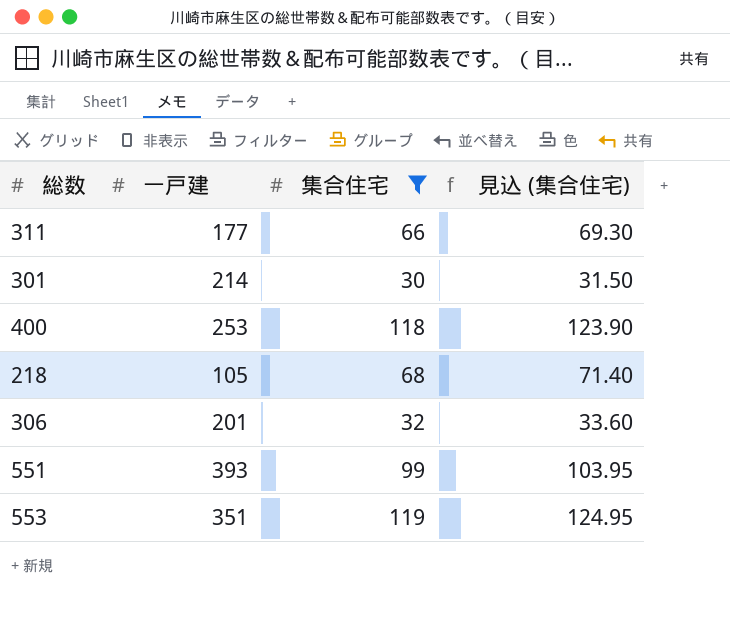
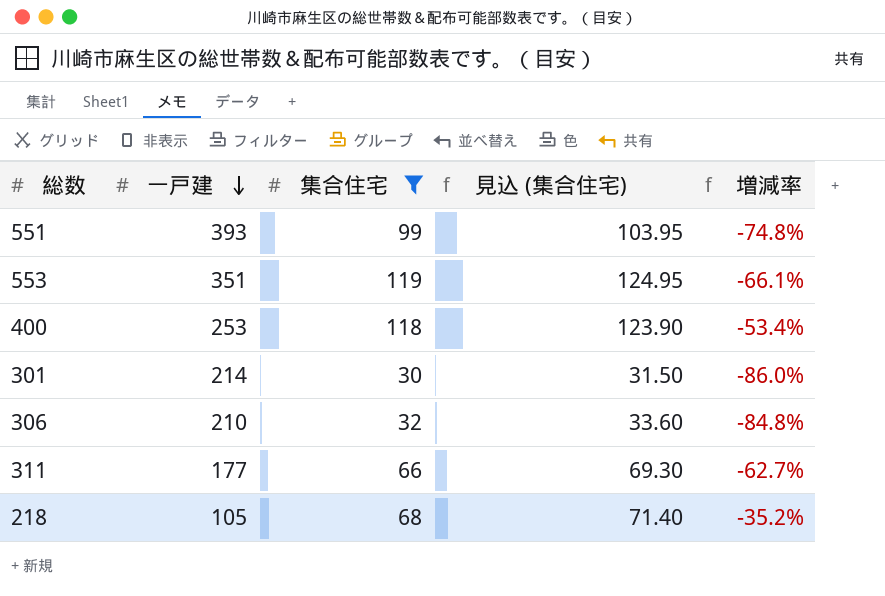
row order: none -> 一戸建 descending
column 増減率 | formula: none -> ([集合住宅] - [一戸建]) / [一戸建]
306 | 一戸建: 201 -> 210

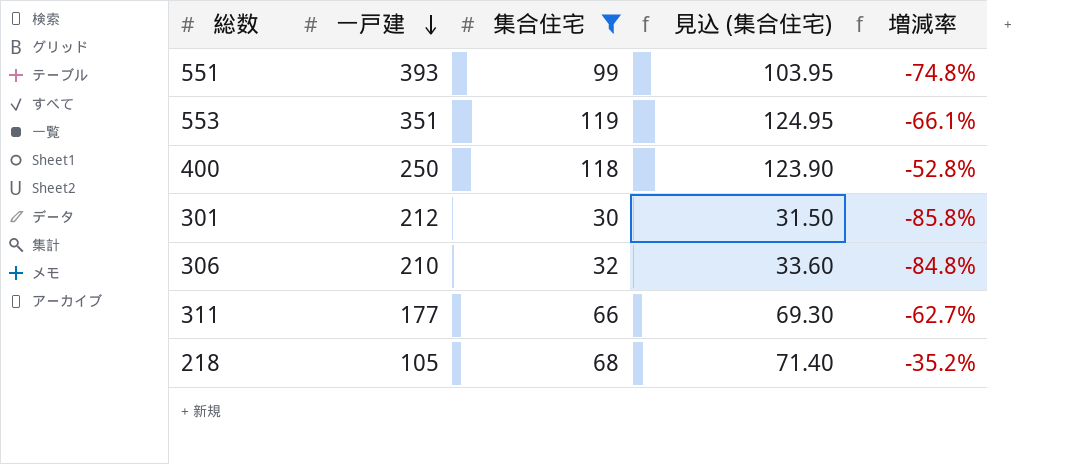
400 | 一戸建: 253 -> 250
400 | 増減率: -53.4% -> -52.8%
301 | 一戸建: 214 -> 212
301 | 増減率: -86.0% -> -85.8%

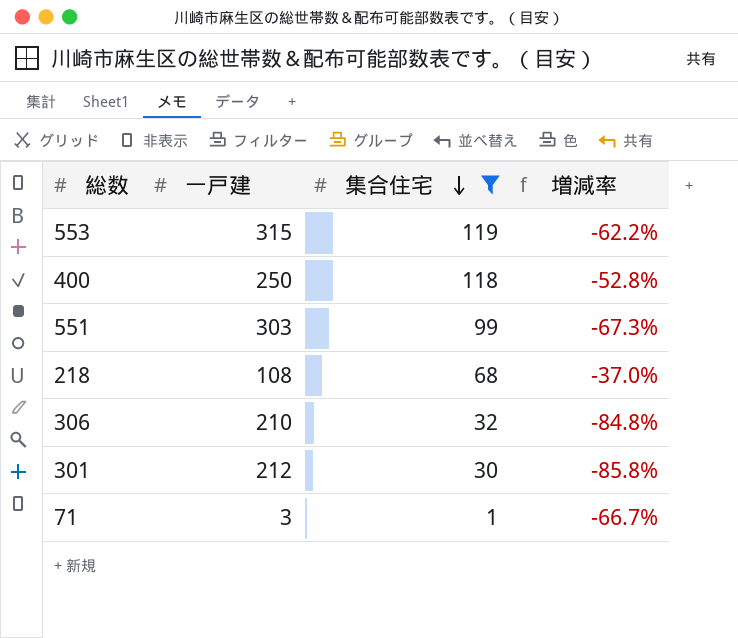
row order: 一戸建 descending -> 集合住宅 descending
column 見込 (集合住宅) | formula: [集合住宅] * 1.05 -> none
row 311: 177 | 66 | 69.30 | -62.7% -> none
553 | 一戸建: 351 -> 315
553 | 増減率: -66.1% -> -62.2%
551 | 一戸建: 393 -> 303
551 | 増減率: -74.8% -> -67.3%
218 | 一戸建: 105 -> 108
218 | 増減率: -35.2% -> -37.0%
row 71: none -> 3 | 1 | -66.7%

